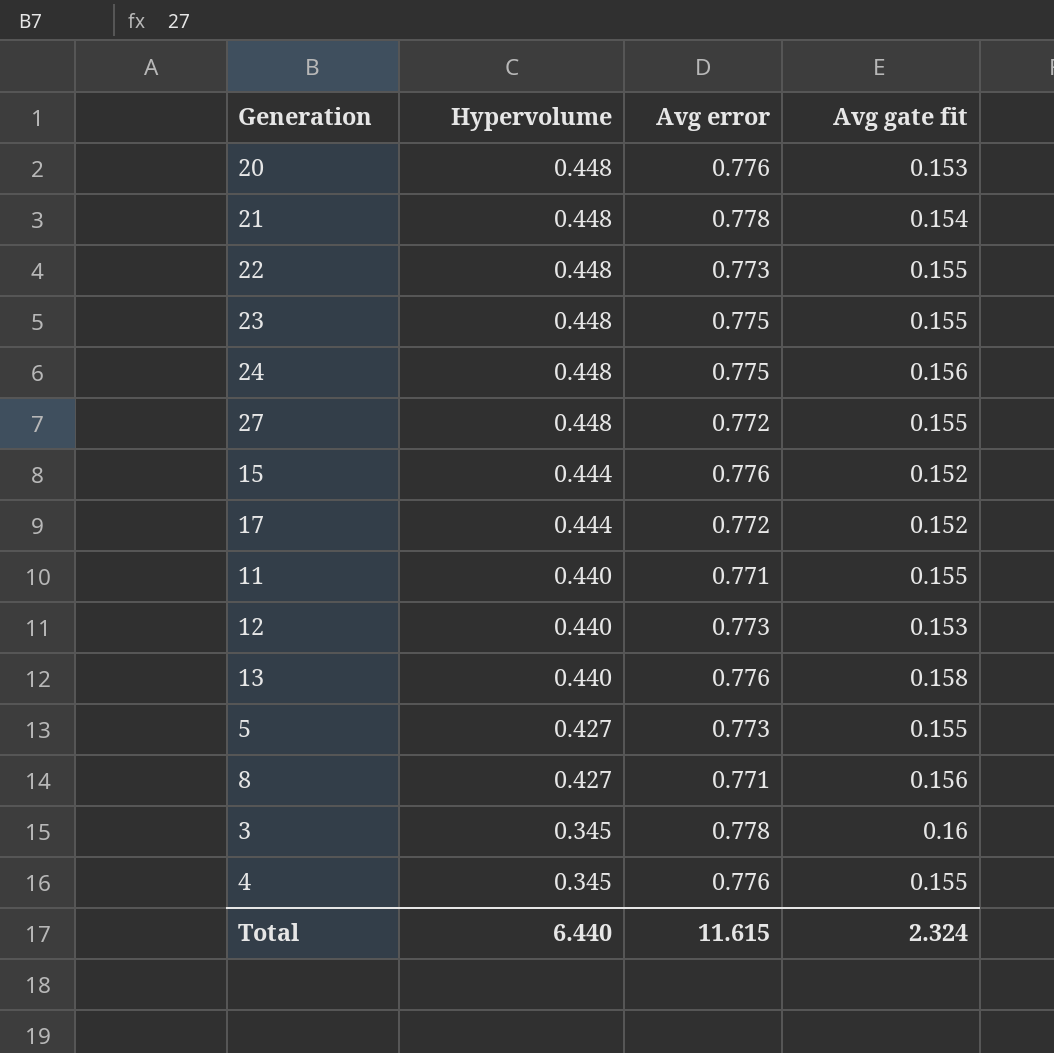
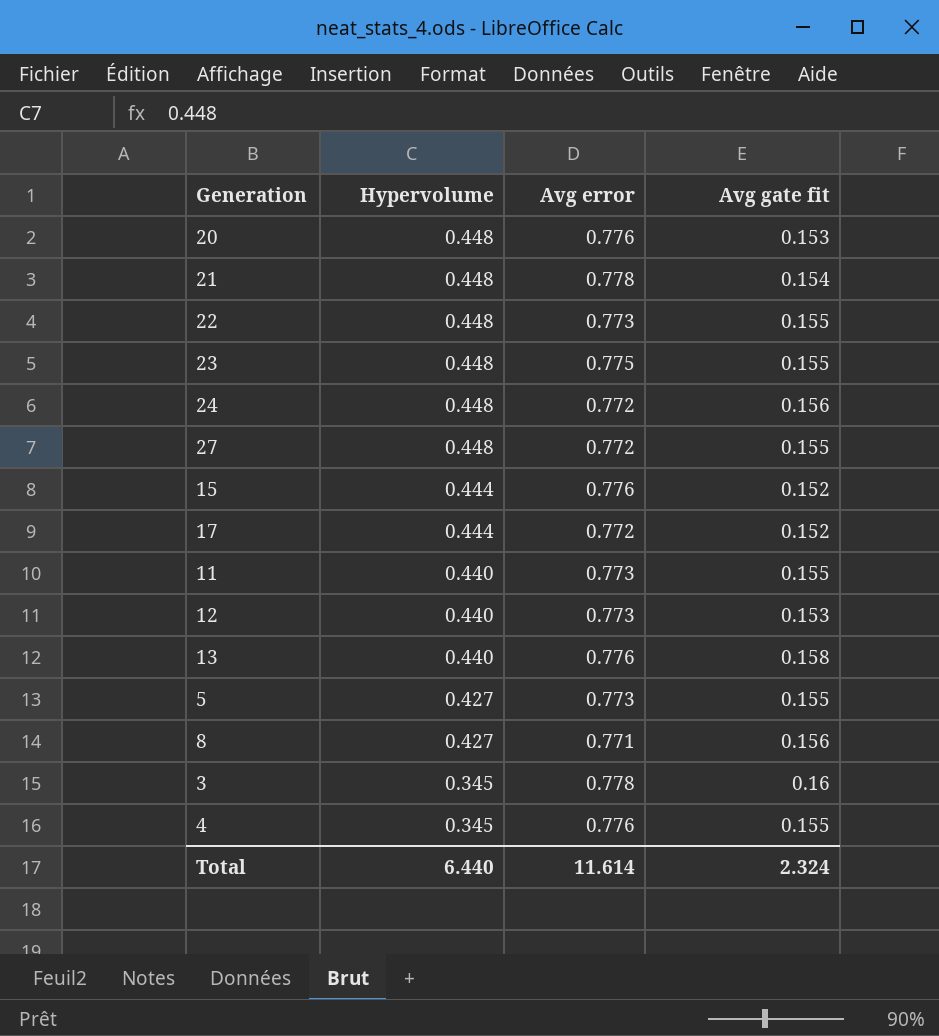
24 | Avg error: 0.775 -> 0.772
11 | Avg error: 0.771 -> 0.773
Total | Avg error: 11.615 -> 11.614

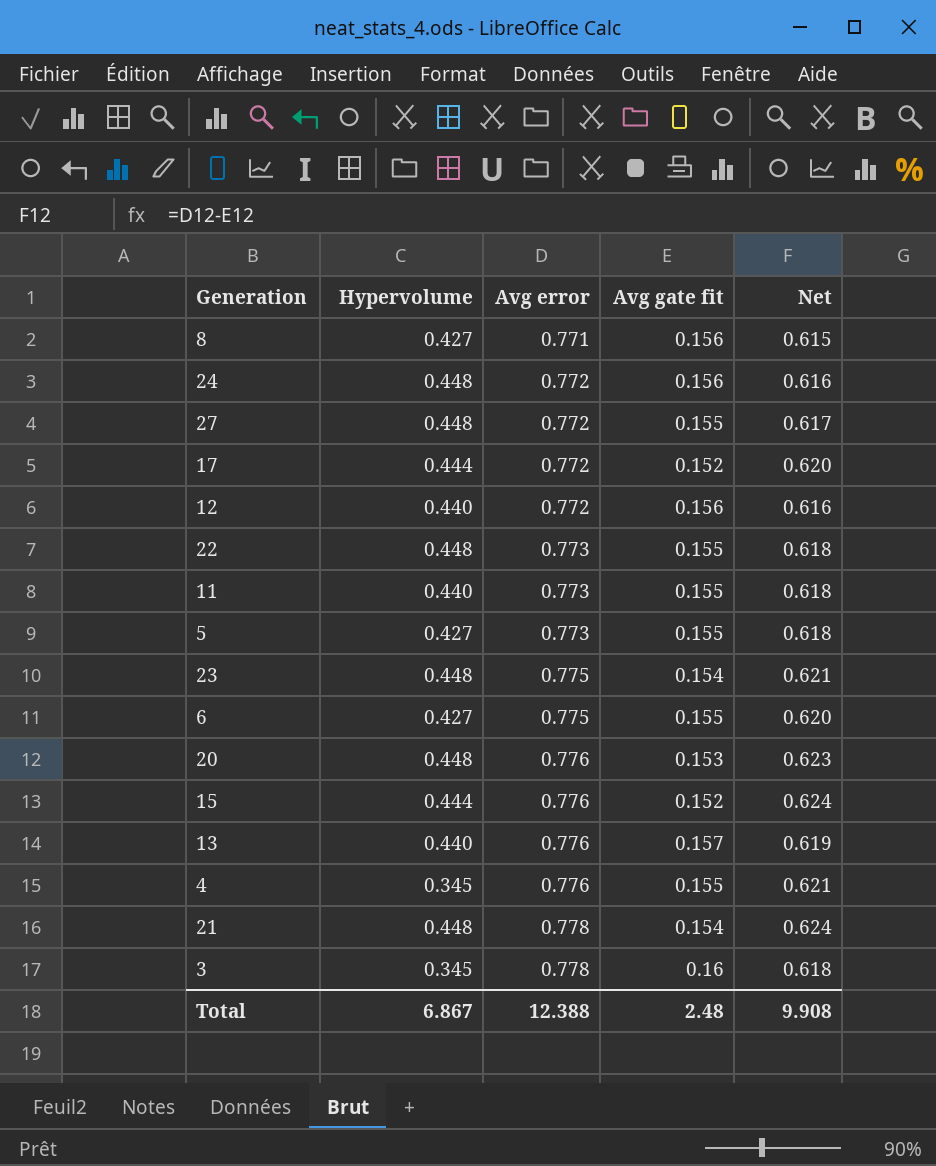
row order: Hypervolume descending -> Avg error ascending
column Net | formula: none -> [Avg error] - [Avg gate fit]
12 | Avg error: 0.773 -> 0.772
12 | Avg gate fit: 0.153 -> 0.156
23 | Avg gate fit: 0.155 -> 0.154
row 6: none -> 0.427 | 0.775 | 0.155 | 0.620
13 | Avg gate fit: 0.158 -> 0.157
Total | Hypervolume: 6.440 -> 6.867
Total | Avg error: 11.614 -> 12.388
Total | Avg gate fit: 2.324 -> 2.48

